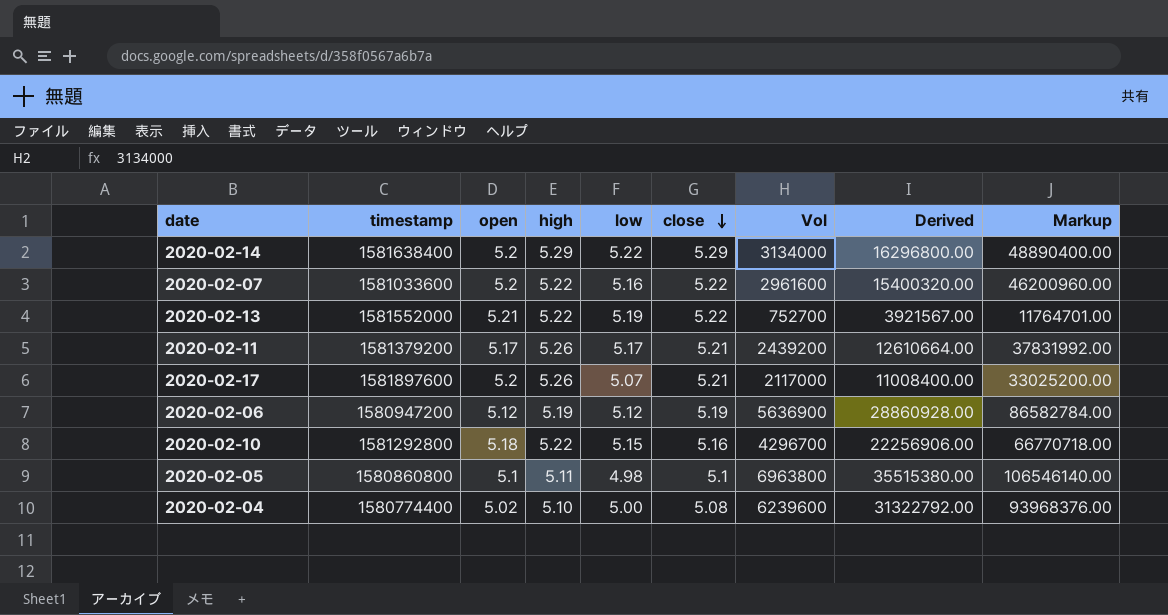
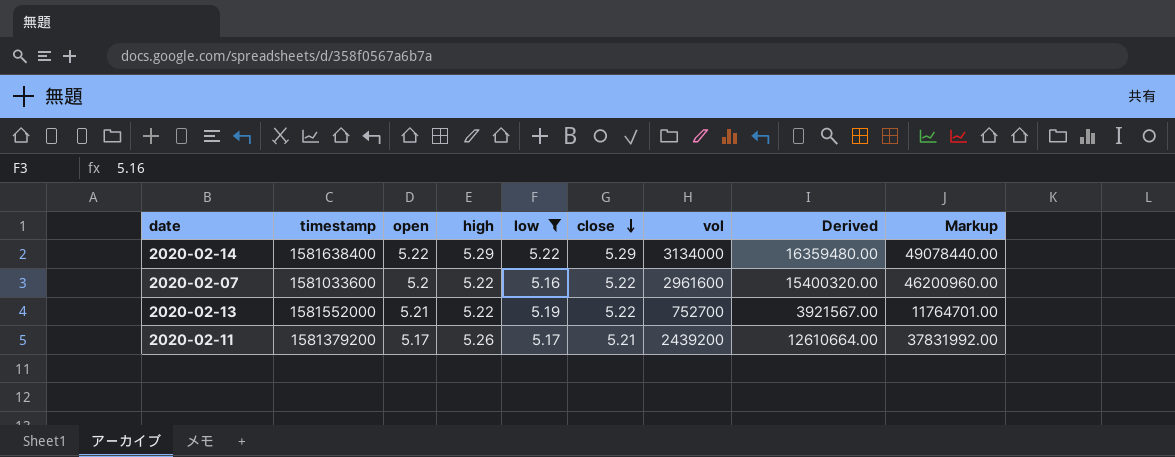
filter: none -> low >= 5.16
column name: Vol -> vol
2020-02-14 | open: 5.2 -> 5.22
2020-02-14 | Derived: 16296800.00 -> 16359480.00
2020-02-14 | Markup: 48890400.00 -> 49078440.00

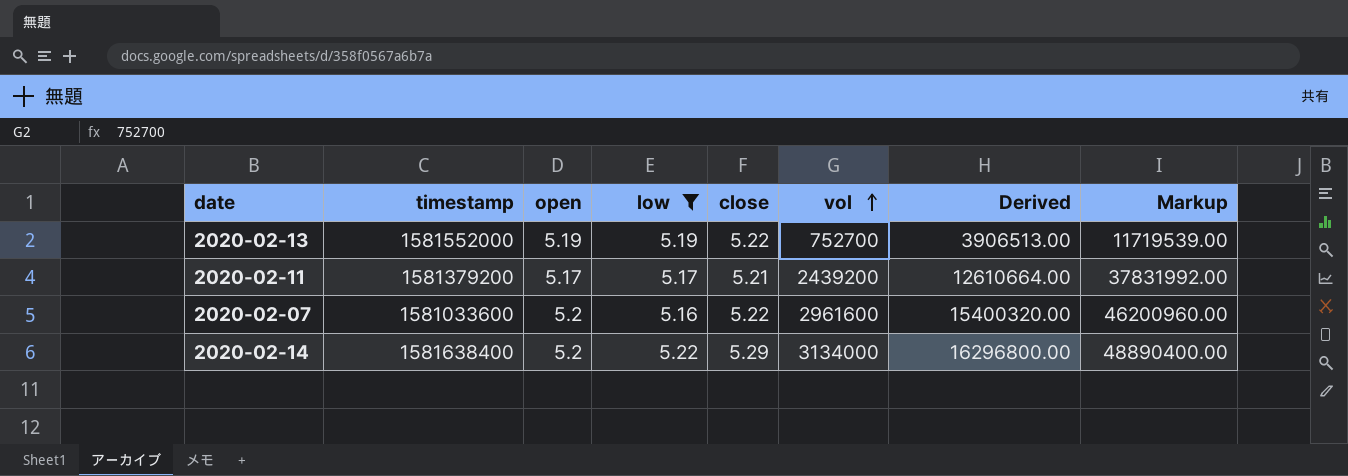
row order: close descending -> vol ascending
column high | position: 4 -> none
2020-02-13 | open: 5.21 -> 5.19
2020-02-13 | Derived: 3921567.00 -> 3906513.00
2020-02-13 | Markup: 11764701.00 -> 11719539.00
2020-02-14 | open: 5.22 -> 5.2
2020-02-14 | Derived: 16359480.00 -> 16296800.00
2020-02-14 | Markup: 49078440.00 -> 48890400.00

